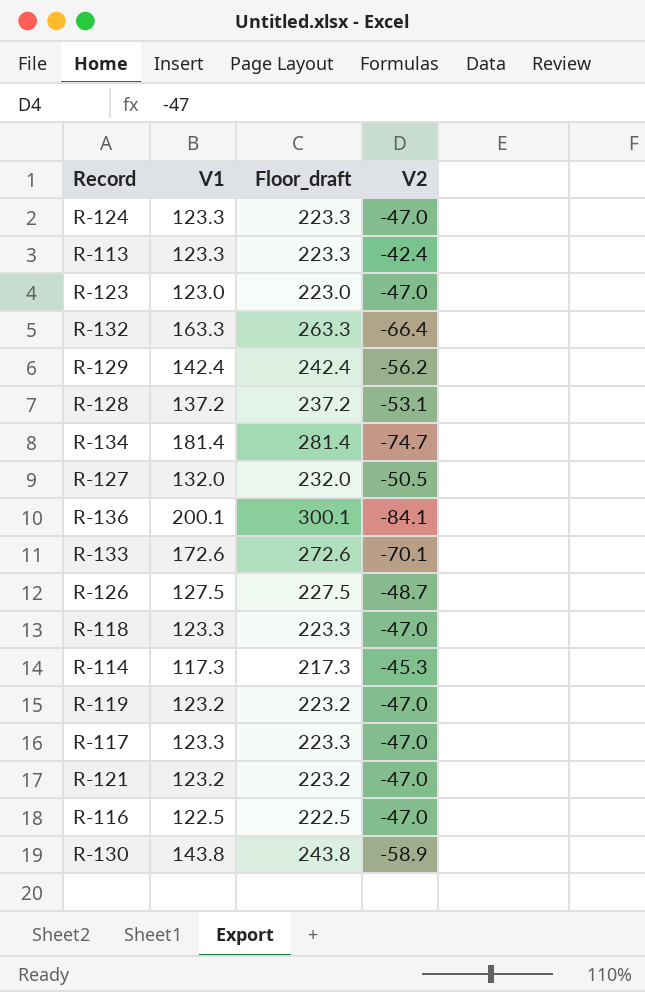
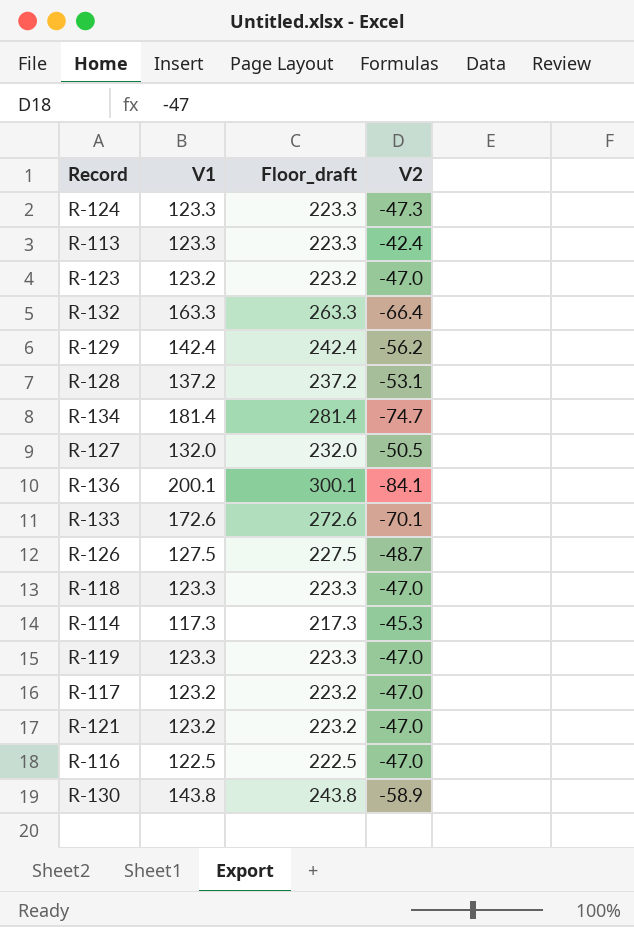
R-124 | V2: -47.0 -> -47.3
R-123 | V1: 123.0 -> 123.2
R-123 | Floor_draft: 223.0 -> 223.2
R-119 | V1: 123.2 -> 123.3
R-119 | Floor_draft: 223.2 -> 223.3
R-117 | V1: 123.3 -> 123.2
R-117 | Floor_draft: 223.3 -> 223.2

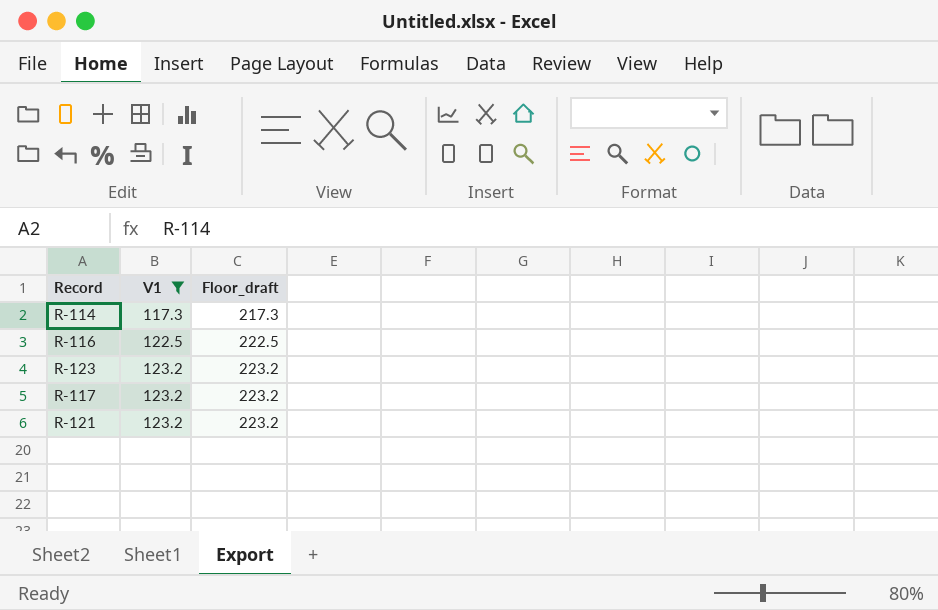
filter: none -> V1 <= 123.2
row order: none -> V1 ascending
column V2 | position: 4 -> none

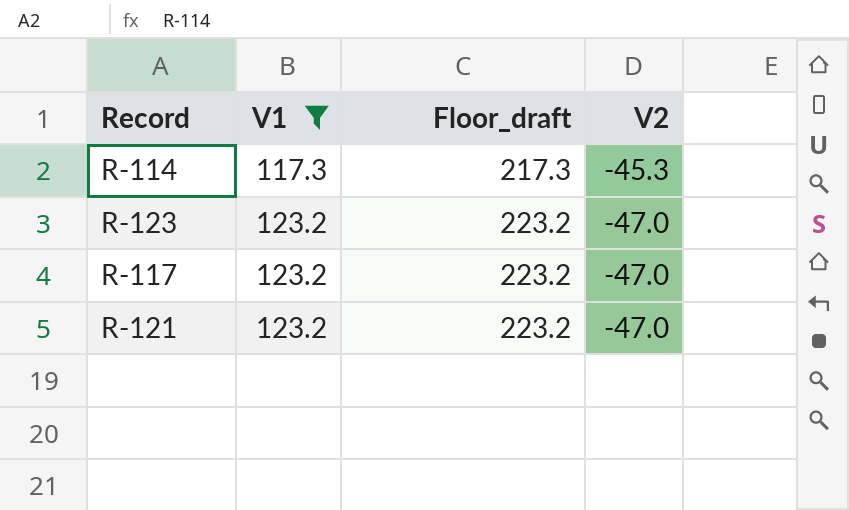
column V2 | position: none -> 4
row R-116: 122.5 | 222.5 -> none

